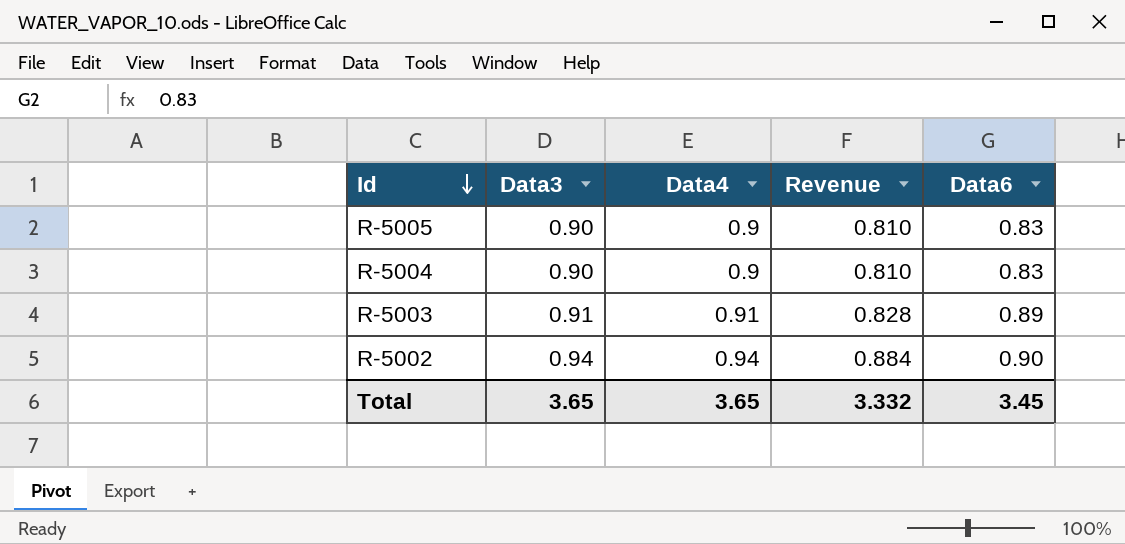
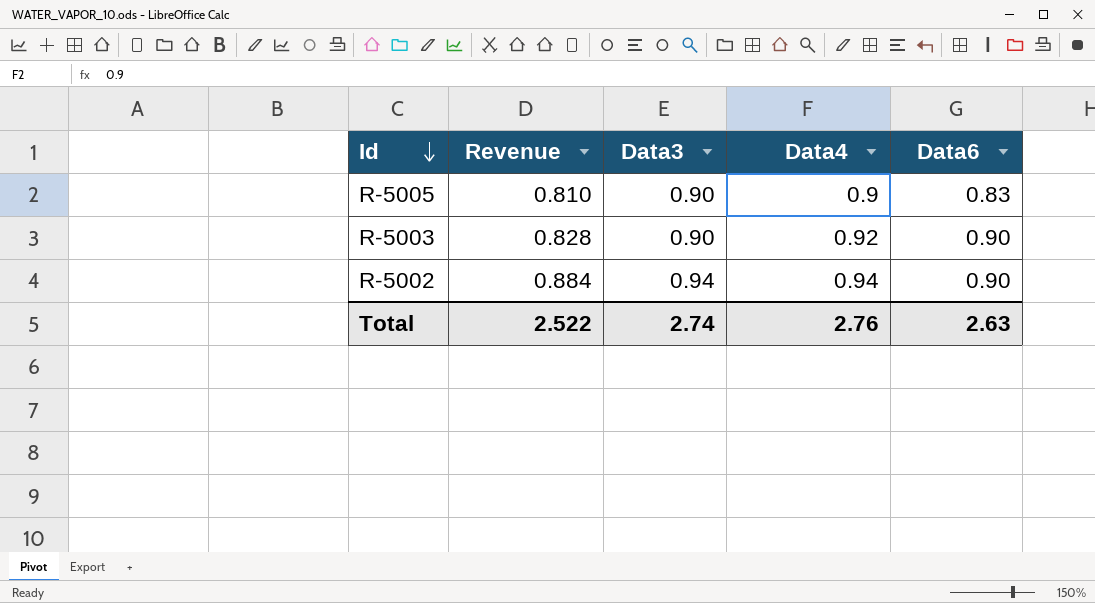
column Revenue | position: 4 -> 2
row R-5004: 0.90 | 0.9 | 0.810 | 0.83 -> none
R-5003 | Data3: 0.91 -> 0.90
R-5003 | Data4: 0.91 -> 0.92
R-5003 | Data6: 0.89 -> 0.90
Total | Revenue: 3.332 -> 2.522
Total | Data3: 3.65 -> 2.74
Total | Data4: 3.65 -> 2.76
Total | Data6: 3.45 -> 2.63

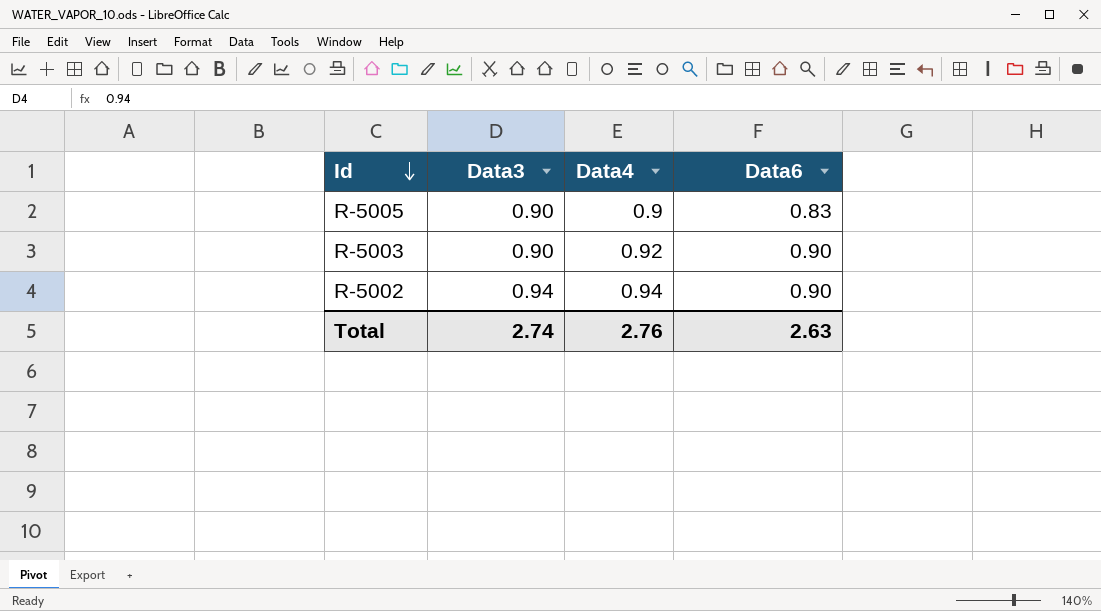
column Revenue | formula: [Data3] * [Data4] -> none

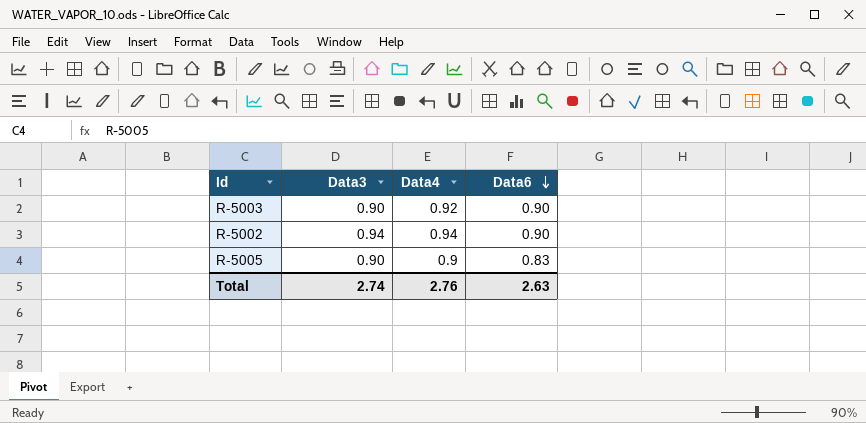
row order: Id descending -> Data6 descending

